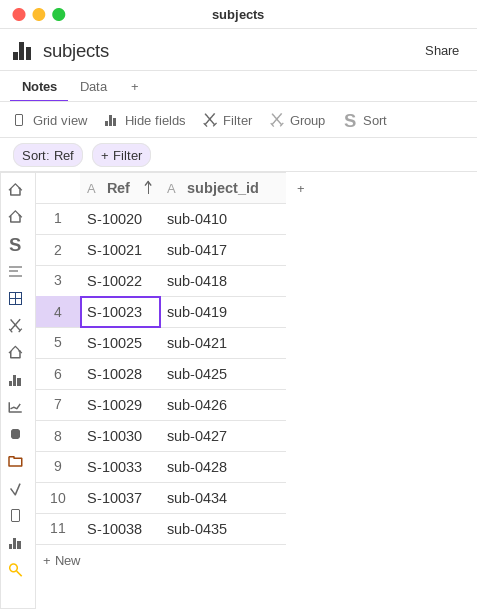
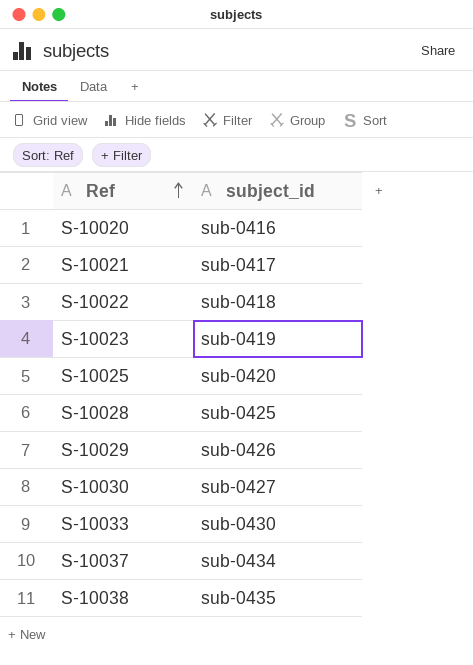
S-10020 | subject_id: sub-0410 -> sub-0416
S-10025 | subject_id: sub-0421 -> sub-0420
S-10033 | subject_id: sub-0428 -> sub-0430

